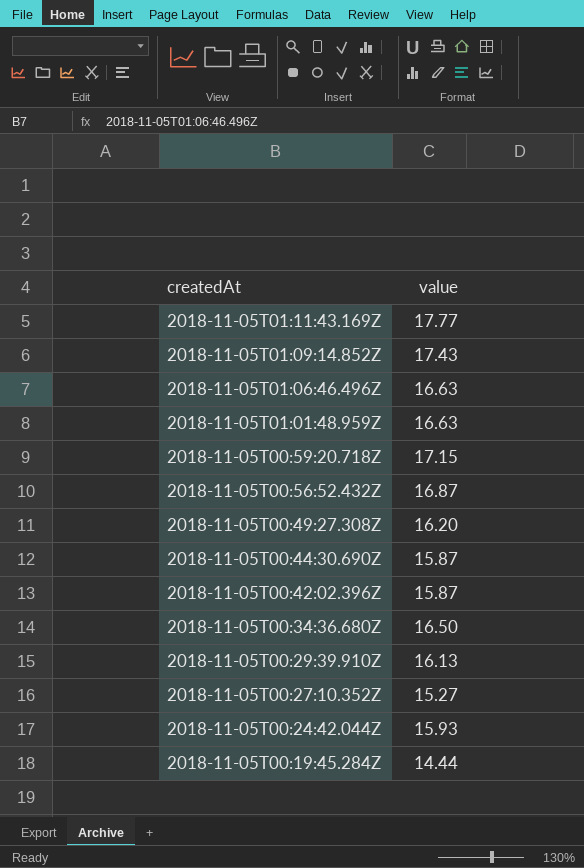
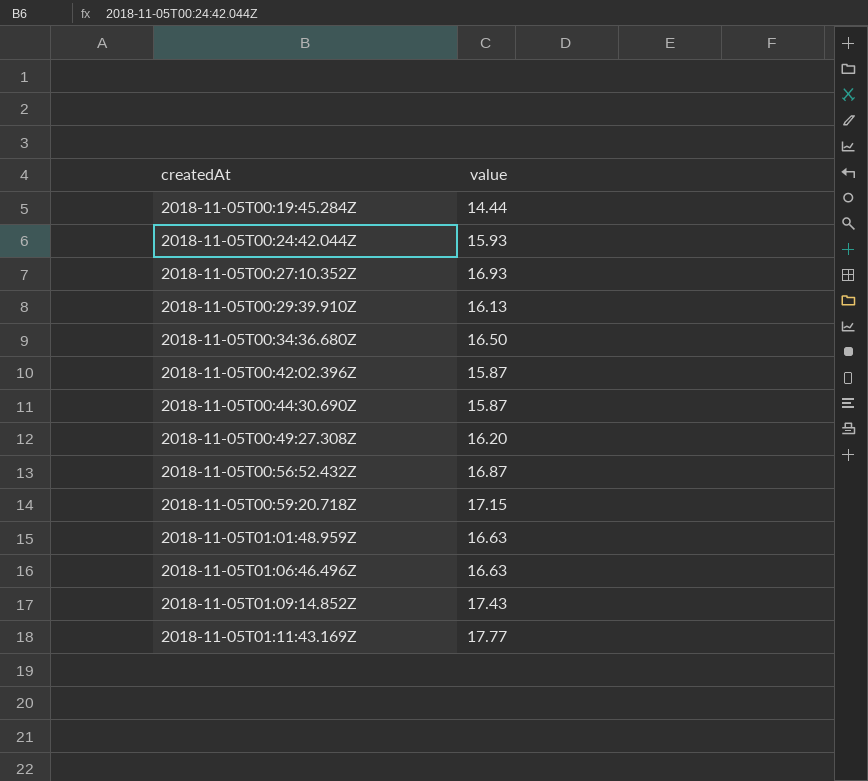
row order: createdAt descending -> createdAt ascending
2018-11-05T00:27:10.352Z | value: 15.27 -> 16.93

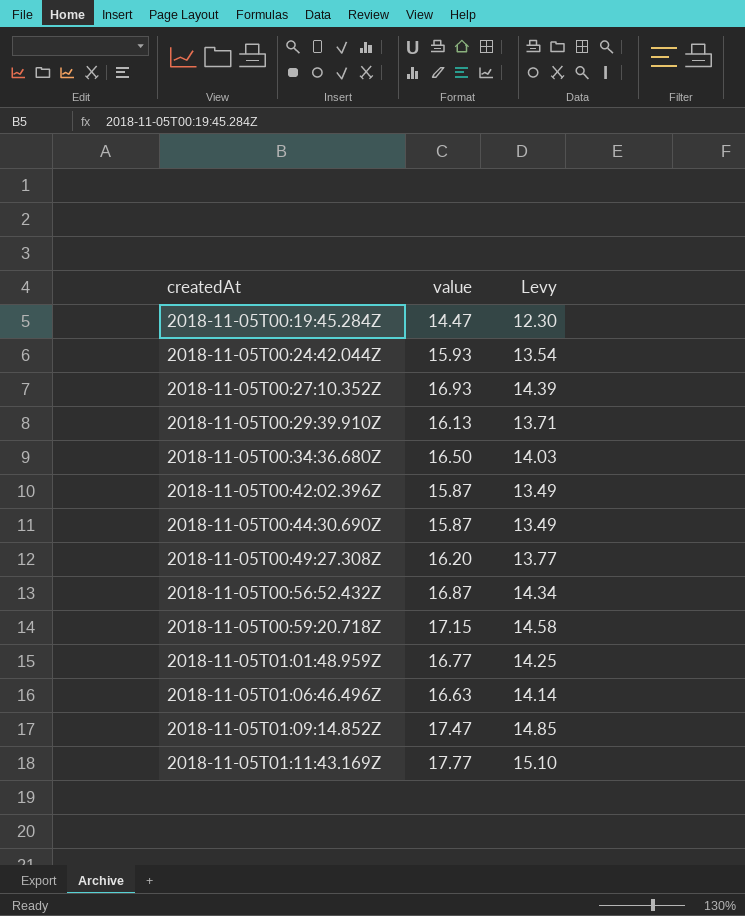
column Levy | formula: none -> [value] * 0.85
2018-11-05T00:19:45.284Z | value: 14.44 -> 14.47
2018-11-05T01:01:48.959Z | value: 16.63 -> 16.77
2018-11-05T01:09:14.852Z | value: 17.43 -> 17.47

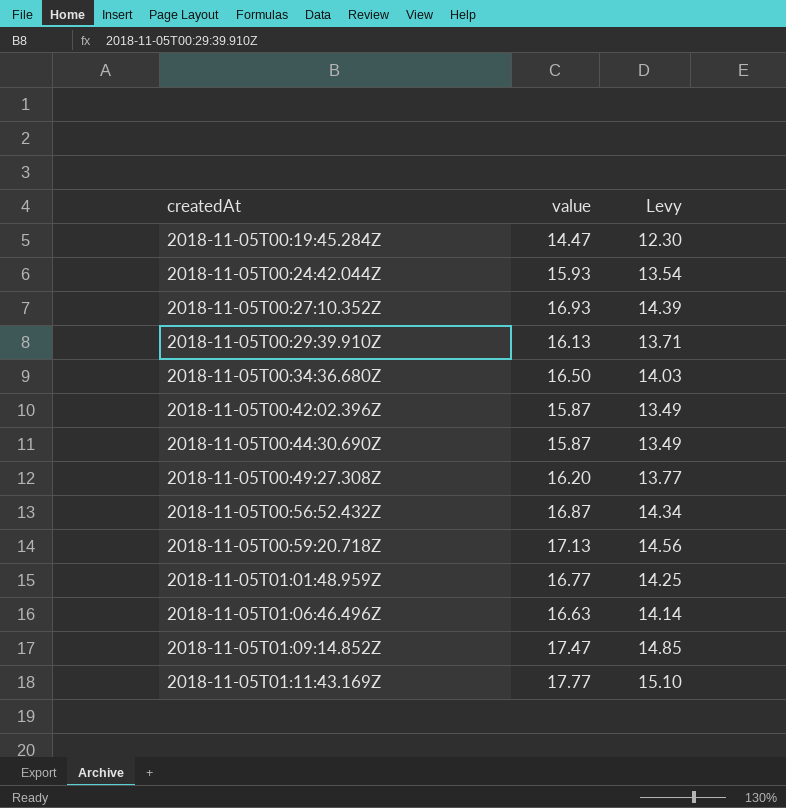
2018-11-05T00:59:20.718Z | value: 17.15 -> 17.13
2018-11-05T00:59:20.718Z | Levy: 14.58 -> 14.56

